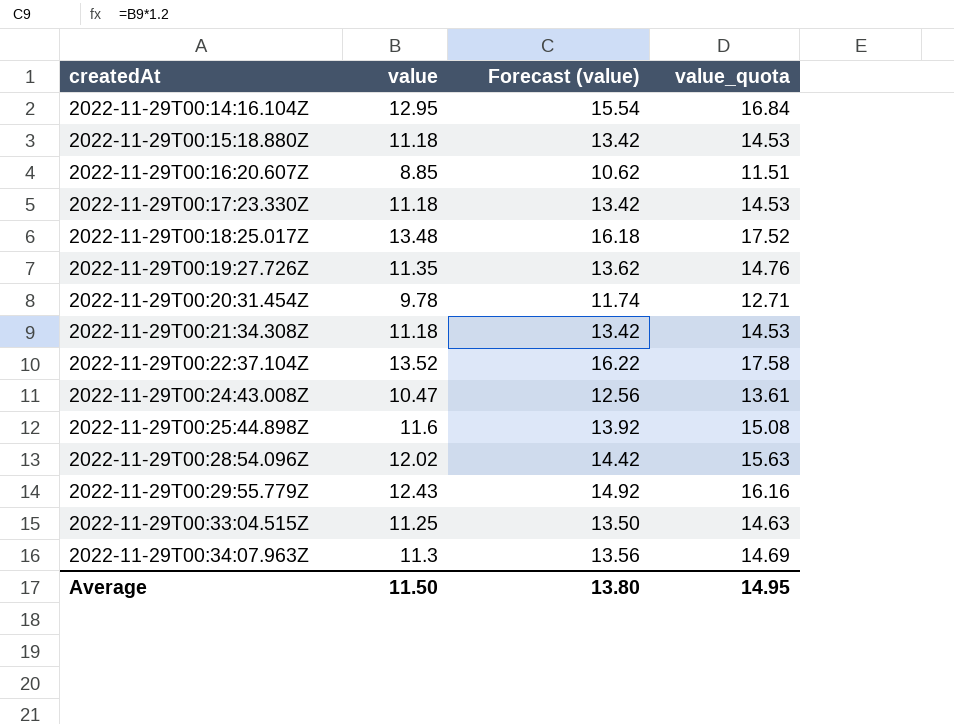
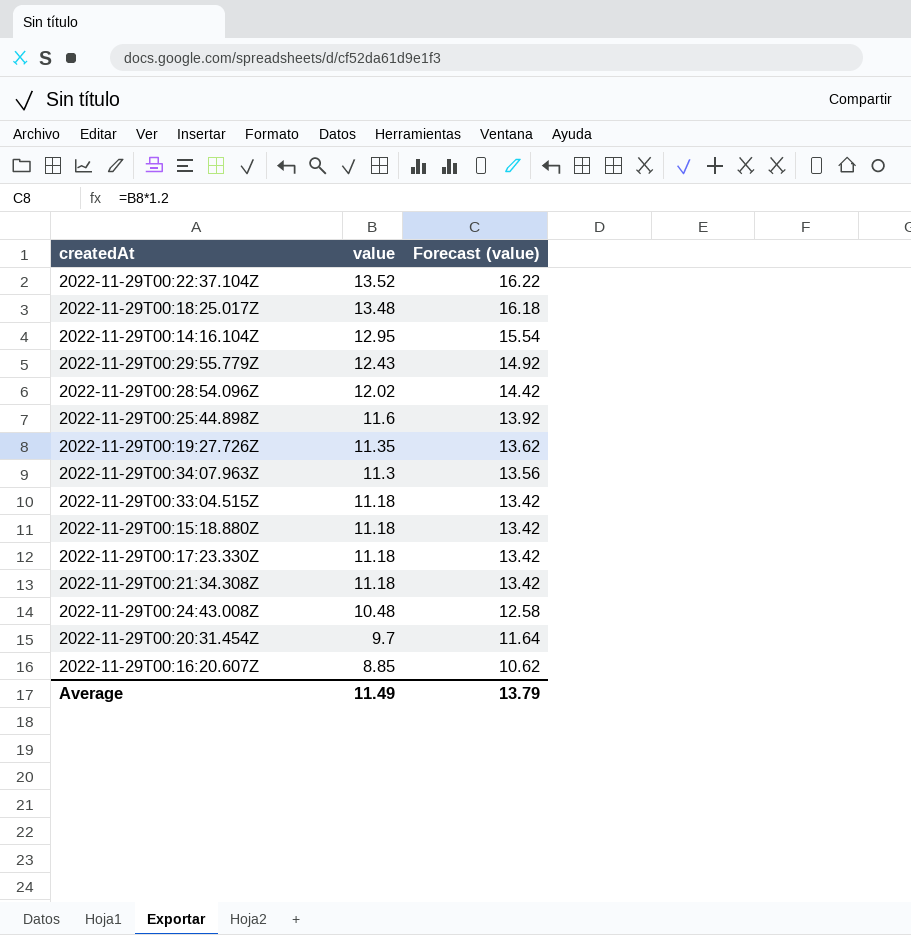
row order: createdAt ascending -> value descending
column value_quota | formula: [value] * 1.3 -> none
2022-11-29T00:33:04.515Z | value: 11.25 -> 11.18
2022-11-29T00:33:04.515Z | Forecast (value): 13.50 -> 13.42
2022-11-29T00:24:43.008Z | value: 10.47 -> 10.48
2022-11-29T00:24:43.008Z | Forecast (value): 12.56 -> 12.58
2022-11-29T00:20:31.454Z | value: 9.78 -> 9.7
2022-11-29T00:20:31.454Z | Forecast (value): 11.74 -> 11.64
Average | value: 11.50 -> 11.49
Average | Forecast (value): 13.80 -> 13.79

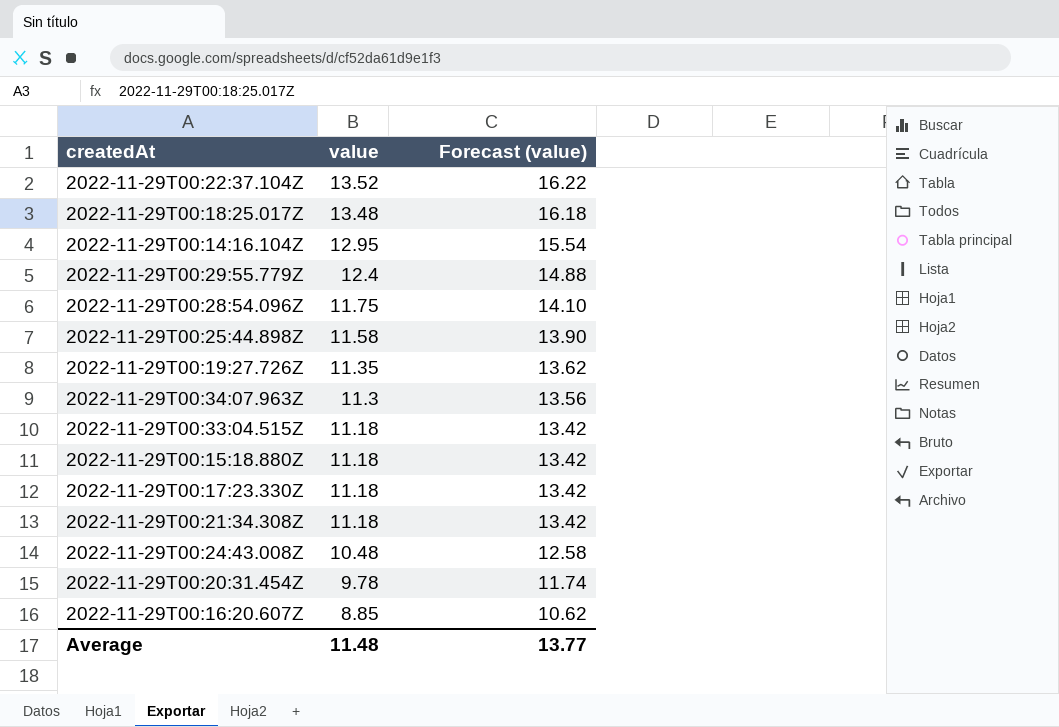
2022-11-29T00:29:55.779Z | value: 12.43 -> 12.4
2022-11-29T00:29:55.779Z | Forecast (value): 14.92 -> 14.88
2022-11-29T00:28:54.096Z | value: 12.02 -> 11.75
2022-11-29T00:28:54.096Z | Forecast (value): 14.42 -> 14.10
2022-11-29T00:25:44.898Z | value: 11.6 -> 11.58
2022-11-29T00:25:44.898Z | Forecast (value): 13.92 -> 13.90
2022-11-29T00:20:31.454Z | value: 9.7 -> 9.78
2022-11-29T00:20:31.454Z | Forecast (value): 11.64 -> 11.74
Average | value: 11.49 -> 11.48
Average | Forecast (value): 13.79 -> 13.77

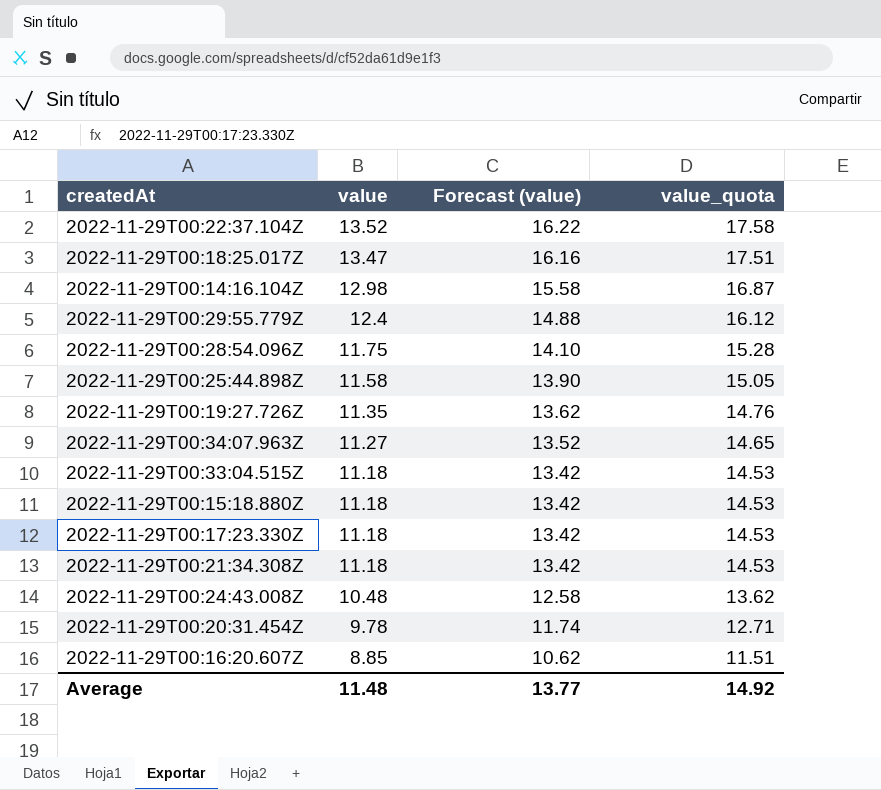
column value_quota | formula: none -> [value] * 1.3
2022-11-29T00:18:25.017Z | value: 13.48 -> 13.47
2022-11-29T00:18:25.017Z | Forecast (value): 16.18 -> 16.16
2022-11-29T00:14:16.104Z | value: 12.95 -> 12.98
2022-11-29T00:14:16.104Z | Forecast (value): 15.54 -> 15.58
2022-11-29T00:34:07.963Z | value: 11.3 -> 11.27
2022-11-29T00:34:07.963Z | Forecast (value): 13.56 -> 13.52

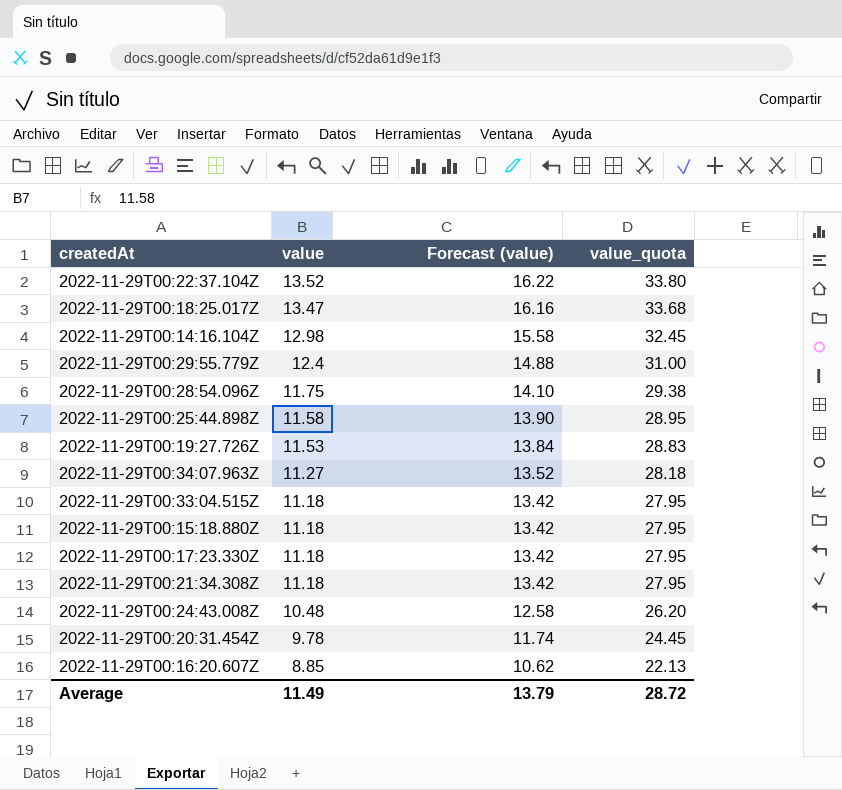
column value_quota | formula: [value] * 1.3 -> [value] * 2.5
2022-11-29T00:19:27.726Z | value: 11.35 -> 11.53
2022-11-29T00:19:27.726Z | Forecast (value): 13.62 -> 13.84
Average | value: 11.48 -> 11.49
Average | Forecast (value): 13.77 -> 13.79
Average | value_quota: 14.92 -> 28.72

